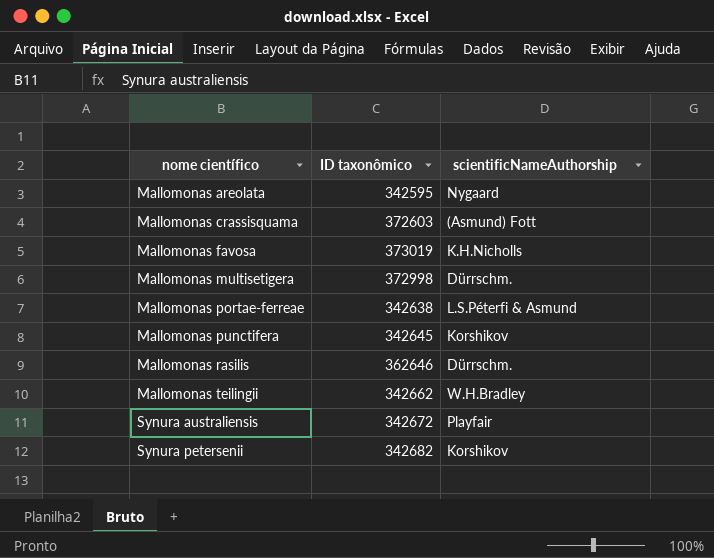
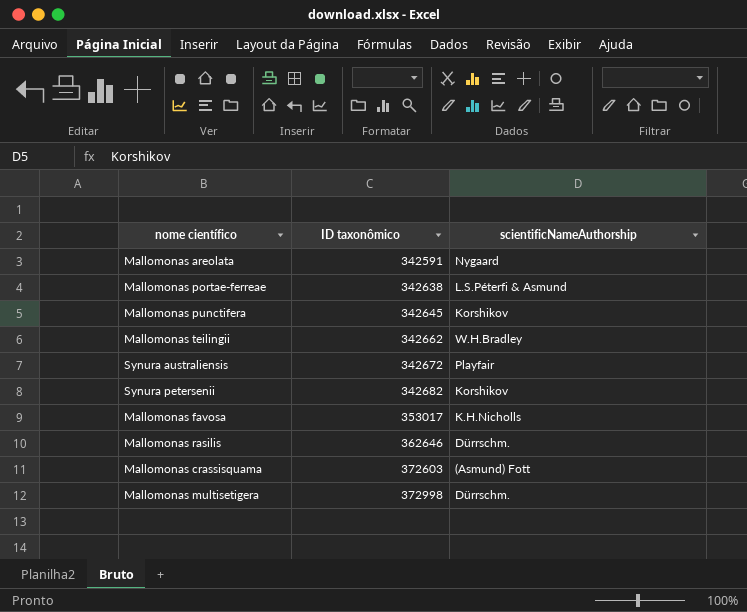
row order: nome científico ascending -> ID taxonômico ascending
Mallomonas areolata | ID taxonômico: 342595 -> 342591
Mallomonas favosa | ID taxonômico: 373019 -> 353017

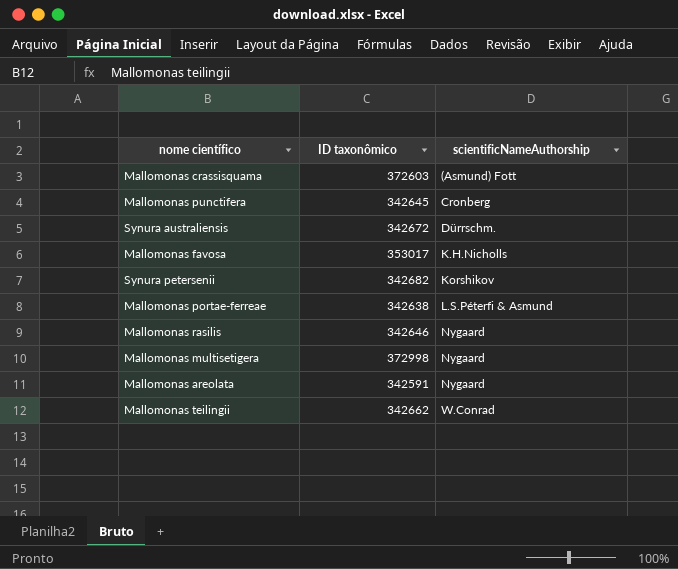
row order: ID taxonômico ascending -> scientificNameAuthorship ascending
Mallomonas punctifera | scientificNameAuthorship: Korshikov -> Cronberg
Synura australiensis | scientificNameAuthorship: Playfair -> Dürrschm.
Mallomonas rasilis | ID taxonômico: 362646 -> 342646
Mallomonas rasilis | scientificNameAuthorship: Dürrschm. -> Nygaard
Mallomonas multisetigera | scientificNameAuthorship: Dürrschm. -> Nygaard
Mallomonas teilingii | scientificNameAuthorship: W.H.Bradley -> W.Conrad

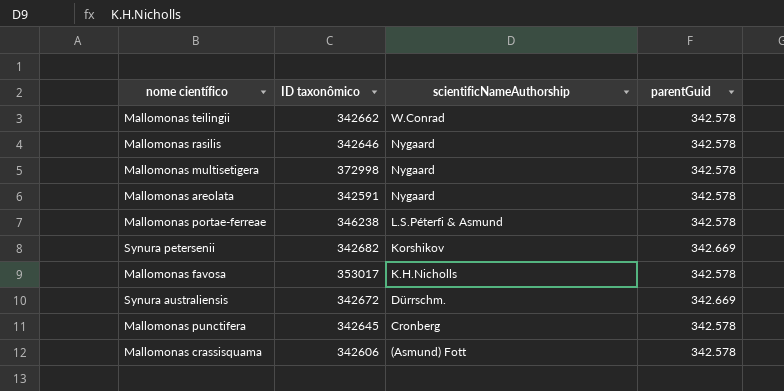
row order: scientificNameAuthorship ascending -> scientificNameAuthorship descending
column parentGuid | position: none -> 4
Mallomonas portae-ferreae | ID taxonômico: 342638 -> 346238
Mallomonas crassisquama | ID taxonômico: 372603 -> 342606

